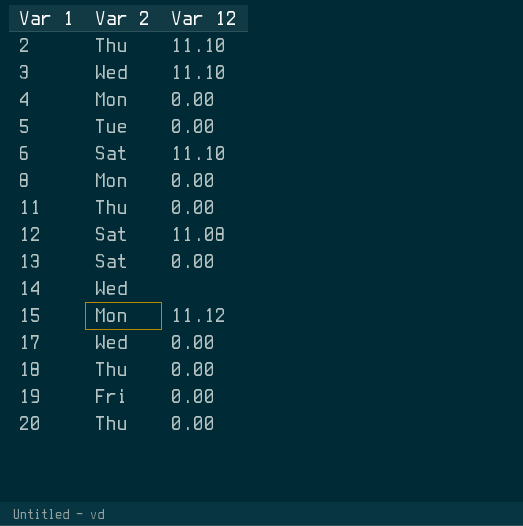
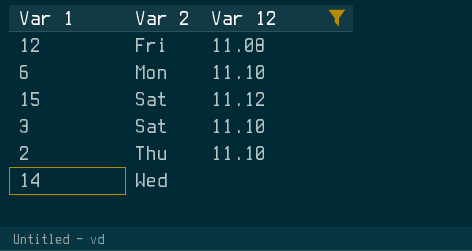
filter: none -> Var 12 != 0.00
row order: Var 1 ascending -> Var 2 ascending
12 | Var 2: Sat -> Fri
6 | Var 2: Sat -> Mon
15 | Var 2: Mon -> Sat
3 | Var 2: Wed -> Sat

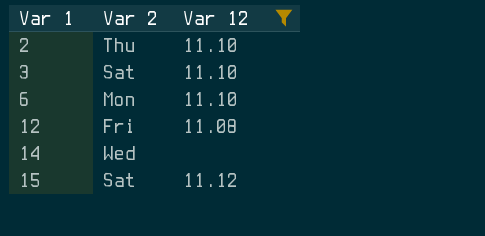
row order: Var 2 ascending -> Var 1 ascending

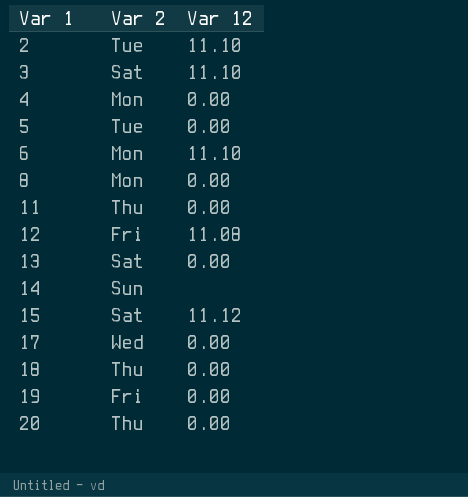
filter: Var 12 != 0.00 -> none
2 | Var 2: Thu -> Tue
14 | Var 2: Wed -> Sun

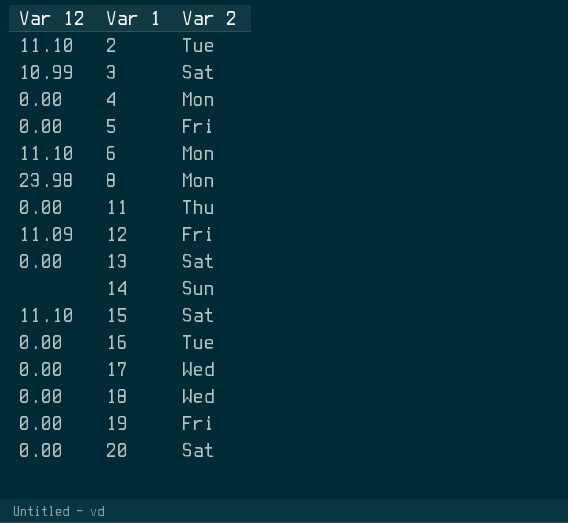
column Var 12 | position: 3 -> 1
3 | Var 12: 11.10 -> 10.99
5 | Var 2: Tue -> Fri
8 | Var 12: 0.00 -> 23.98
12 | Var 12: 11.08 -> 11.09
15 | Var 12: 11.12 -> 11.10
row 16: none -> 0.00 | Tue
18 | Var 2: Thu -> Wed
20 | Var 2: Thu -> Sat

